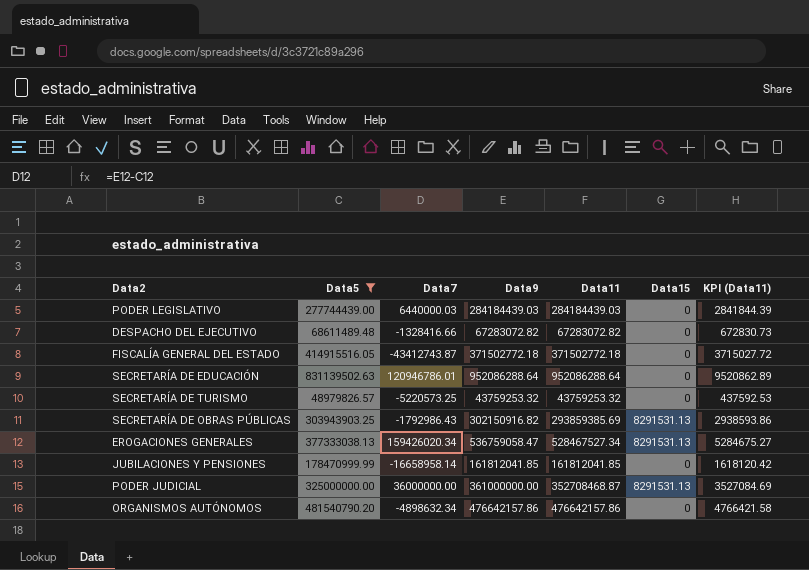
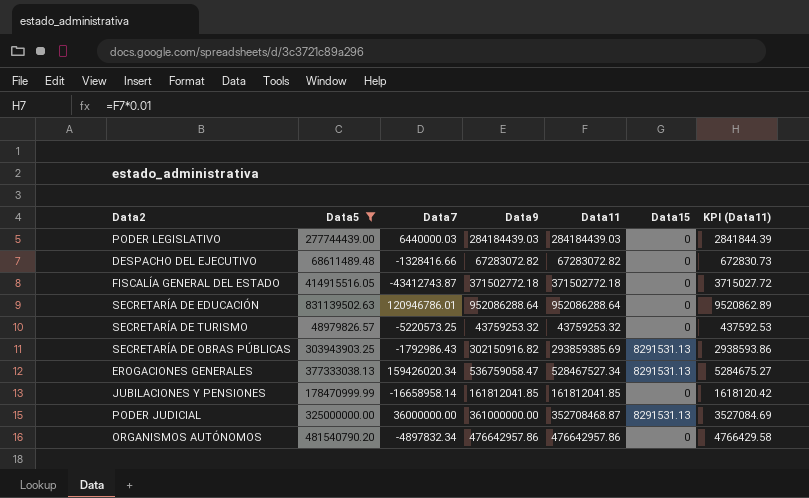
ORGANISMOS AUTÓNOMOS | Data7: -4898632.34 -> -4897832.34
ORGANISMOS AUTÓNOMOS | Data9: 476642157.86 -> 476642957.86
ORGANISMOS AUTÓNOMOS | Data11: 476642157.86 -> 476642957.86
ORGANISMOS AUTÓNOMOS | KPI (Data11): 4766421.58 -> 4766429.58

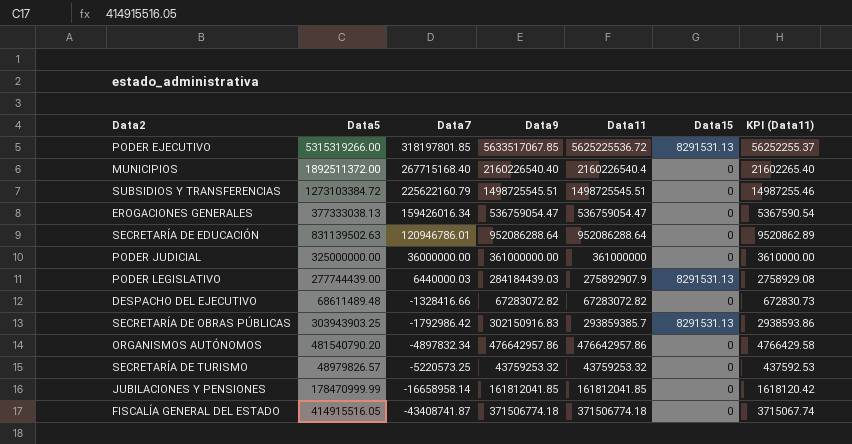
filter: Data5 <= 831139502.63 -> none
row order: none -> Data7 descending
EROGACIONES GENERALES | Data7: 159426020.34 -> 159426016.34
EROGACIONES GENERALES | Data9: 536759058.47 -> 536759054.47
EROGACIONES GENERALES | Data11: 528467527.34 -> 536759054.47
EROGACIONES GENERALES | Data15: 8291531.13 -> 0
EROGACIONES GENERALES | KPI (Data11): 5284675.27 -> 5367590.54
PODER JUDICIAL | Data11: 352708468.87 -> 361000000
PODER JUDICIAL | Data15: 8291531.13 -> 0
PODER JUDICIAL | KPI (Data11): 3527084.69 -> 3610000.00
PODER LEGISLATIVO | Data11: 284184439.03 -> 275892907.9
PODER LEGISLATIVO | Data15: 0 -> 8291531.13
PODER LEGISLATIVO | KPI (Data11): 2841844.39 -> 2758929.08
SECRETARÍA DE OBRAS PÚBLICAS | Data7: -1792986.43 -> -1792986.42
SECRETARÍA DE OBRAS PÚBLICAS | Data9: 302150916.82 -> 302150916.83
SECRETARÍA DE OBRAS PÚBLICAS | Data11: 293859385.69 -> 293859385.7
FISCALÍA GENERAL DEL ESTADO | Data7: -43412743.87 -> -43408741.87
FISCALÍA GENERAL DEL ESTADO | Data9: 371502772.18 -> 371506774.18
FISCALÍA GENERAL DEL ESTADO | Data11: 371502772.18 -> 371506774.18
FISCALÍA GENERAL DEL ESTADO | KPI (Data11): 3715027.72 -> 3715067.74

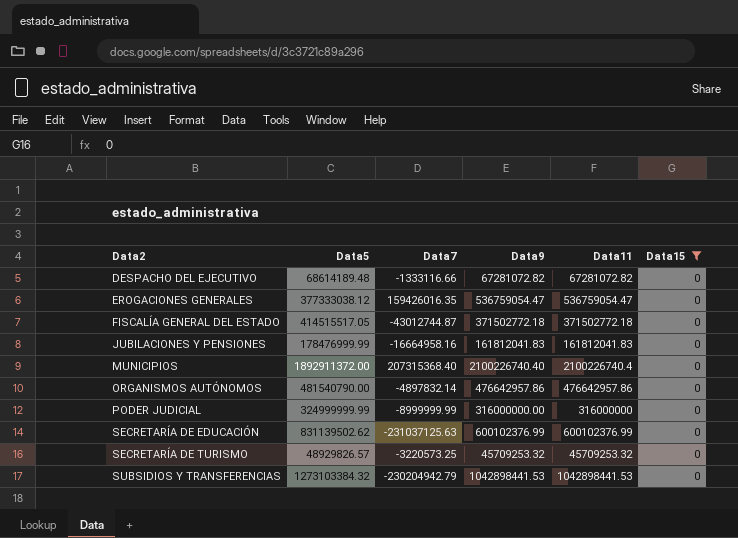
filter: none -> Data15 = 0
row order: Data7 descending -> Data2 ascending
column KPI (Data11) | formula: [Data11] * 0.01 -> none
DESPACHO DEL EJECUTIVO | Data5: 68611489.48 -> 68614189.48
DESPACHO DEL EJECUTIVO | Data7: -1328416.66 -> -1333116.66
DESPACHO DEL EJECUTIVO | Data9: 67283072.82 -> 67281072.82
DESPACHO DEL EJECUTIVO | Data11: 67283072.82 -> 67281072.82
EROGACIONES GENERALES | Data5: 377333038.13 -> 377333038.12
EROGACIONES GENERALES | Data7: 159426016.34 -> 159426016.35
FISCALÍA GENERAL DEL ESTADO | Data5: 414915516.05 -> 414515517.05
FISCALÍA GENERAL DEL ESTADO | Data7: -43408741.87 -> -43012744.87
FISCALÍA GENERAL DEL ESTADO | Data9: 371506774.18 -> 371502772.18
FISCALÍA GENERAL DEL ESTADO | Data11: 371506774.18 -> 371502772.18
JUBILACIONES Y PENSIONES | Data5: 178470999.99 -> 178476999.99
JUBILACIONES Y PENSIONES | Data7: -16658958.14 -> -16664958.16
JUBILACIONES Y PENSIONES | Data9: 161812041.85 -> 161812041.83
JUBILACIONES Y PENSIONES | Data11: 161812041.85 -> 161812041.83
MUNICIPIOS | Data5: 1892511372.00 -> 1892911372.00
MUNICIPIOS | Data7: 267715168.40 -> 207315368.40
MUNICIPIOS | Data9: 2160226540.40 -> 2100226740.40
MUNICIPIOS | Data11: 2160226540.4 -> 2100226740.4
ORGANISMOS AUTÓNOMOS | Data5: 481540790.20 -> 481540790.00
ORGANISMOS AUTÓNOMOS | Data7: -4897832.34 -> -4897832.14
PODER JUDICIAL | Data5: 325000000.00 -> 324999999.99
PODER JUDICIAL | Data7: 36000000.00 -> -8999999.99
PODER JUDICIAL | Data9: 361000000.00 -> 316000000.00
PODER JUDICIAL | Data11: 361000000 -> 316000000
SECRETARÍA DE EDUCACIÓN | Data5: 831139502.63 -> 831139502.62
SECRETARÍA DE EDUCACIÓN | Data7: 120946786.01 -> -231037125.63
SECRETARÍA DE EDUCACIÓN | Data9: 952086288.64 -> 600102376.99
SECRETARÍA DE EDUCACIÓN | Data11: 952086288.64 -> 600102376.99
SECRETARÍA DE TURISMO | Data5: 48979826.57 -> 48929826.57
SECRETARÍA DE TURISMO | Data7: -5220573.25 -> -3220573.25
SECRETARÍA DE TURISMO | Data9: 43759253.32 -> 45709253.32
SECRETARÍA DE TURISMO | Data11: 43759253.32 -> 45709253.32
SUBSIDIOS Y TRANSFERENCIAS | Data5: 1273103384.72 -> 1273103384.32
SUBSIDIOS Y TRANSFERENCIAS | Data7: 225622160.79 -> -230204942.79
SUBSIDIOS Y TRANSFERENCIAS | Data9: 1498725545.51 -> 1042898441.53
SUBSIDIOS Y TRANSFERENCIAS | Data11: 1498725545.51 -> 1042898441.53

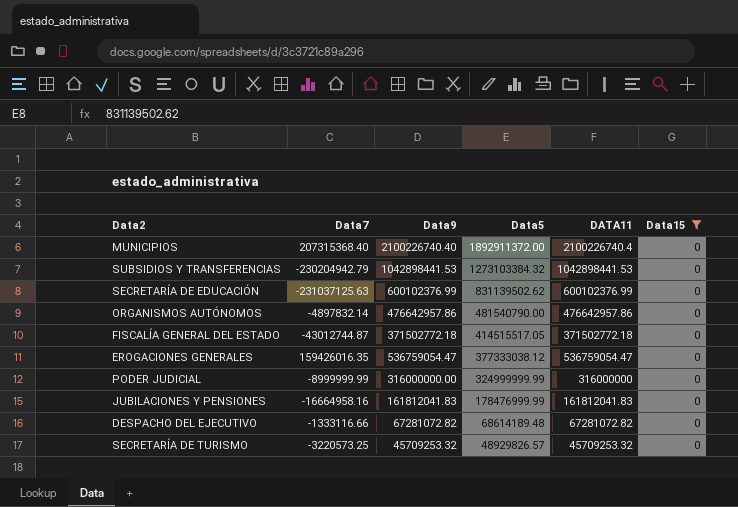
row order: Data2 ascending -> Data5 descending
column Data5 | position: 2 -> 4
column name: Data11 -> DATA11

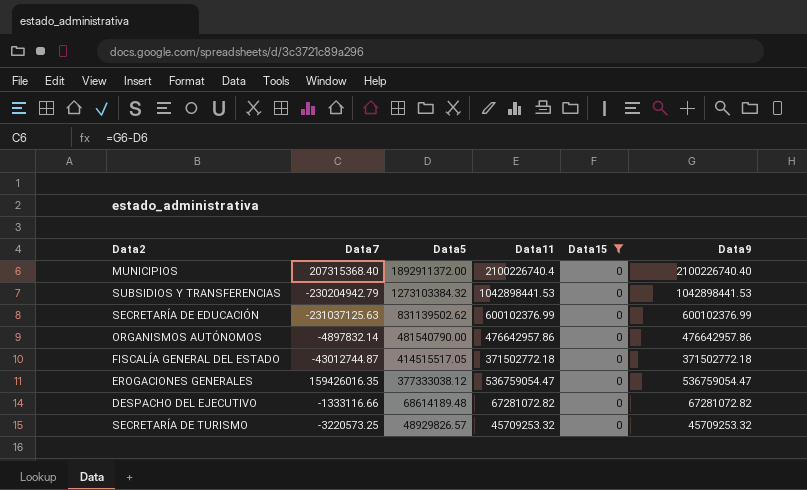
column name: DATA11 -> Data11
column Data9 | position: 3 -> 6
row PODER JUDICIAL: -8999999.99 | 316000000.00 | 324999999.99 | 316000000 | 0 -> none
row JUBILACIONES Y PENSIONES: -16664958.16 | 161812041.83 | 178476999.99 | 161812041.83 | 0 -> none

